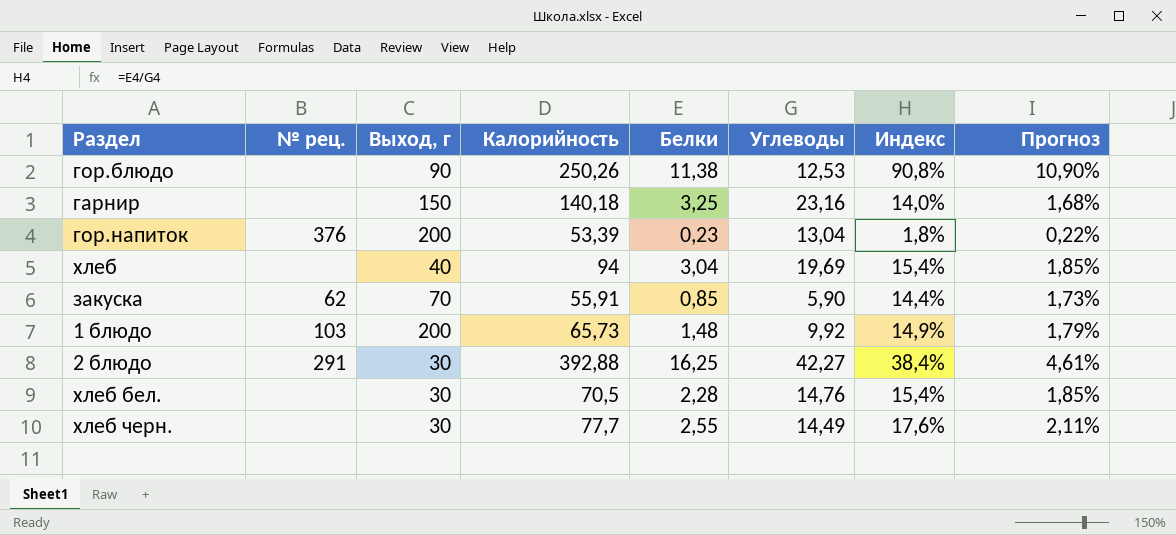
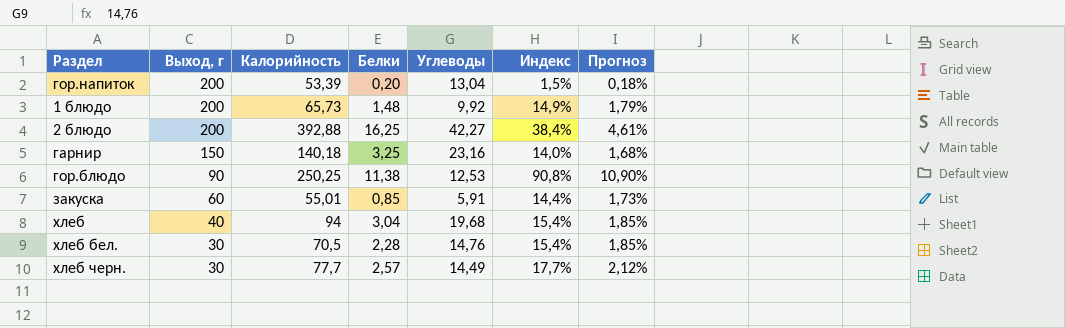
row order: none -> Выход, г descending
column № рец. | position: 2 -> none
гор.напиток | Белки: 0,23 -> 0,20
гор.напиток | Индекс: 1,8% -> 1,5%
гор.напиток | Прогноз: 0,22% -> 0,18%
2 блюдо | Выход, г: 30 -> 200
гор.блюдо | Калорийность: 250,26 -> 250,25
закуска | Выход, г: 70 -> 60
закуска | Калорийность: 55,91 -> 55,01
закуска | Углеводы: 5,90 -> 5,91
хлеб | Углеводы: 19,69 -> 19,68
хлеб черн. | Белки: 2,55 -> 2,57
хлеб черн. | Индекс: 17,6% -> 17,7%
хлеб черн. | Прогноз: 2,11% -> 2,12%

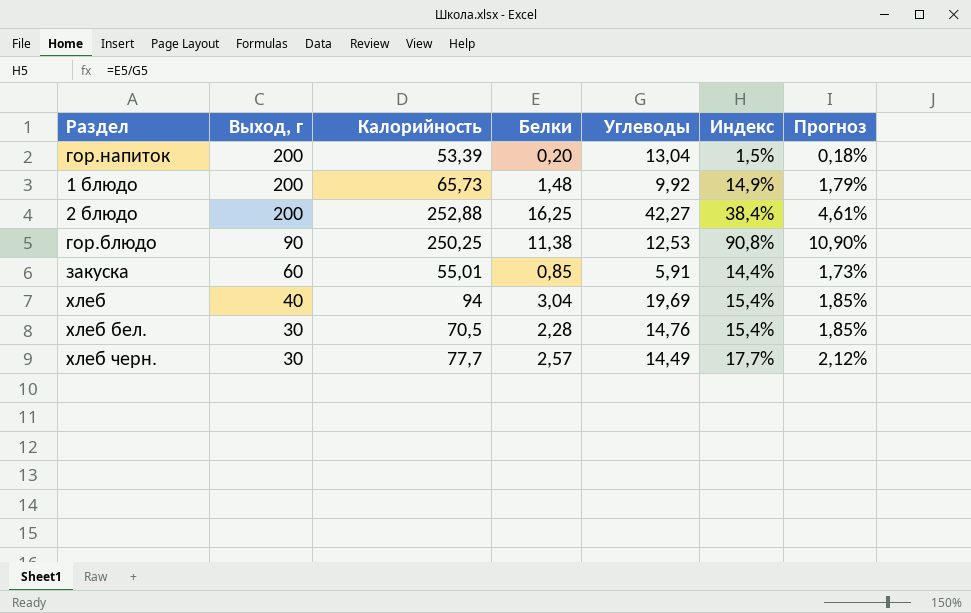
row гарнир: 150 | 140,18 | 3,25 | 23,16 | 14,0% | 1,68% -> none
2 блюдо | Калорийность: 392,88 -> 252,88
хлеб | Углеводы: 19,68 -> 19,69

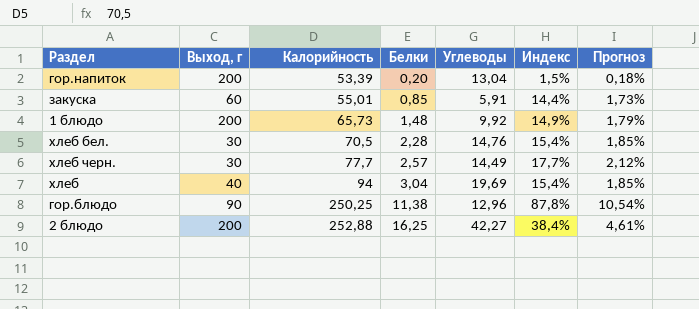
row order: Выход, г descending -> Калорийность ascending
гор.блюдо | Углеводы: 12,53 -> 12,96
гор.блюдо | Индекс: 90,8% -> 87,8%
гор.блюдо | Прогноз: 10,90% -> 10,54%

